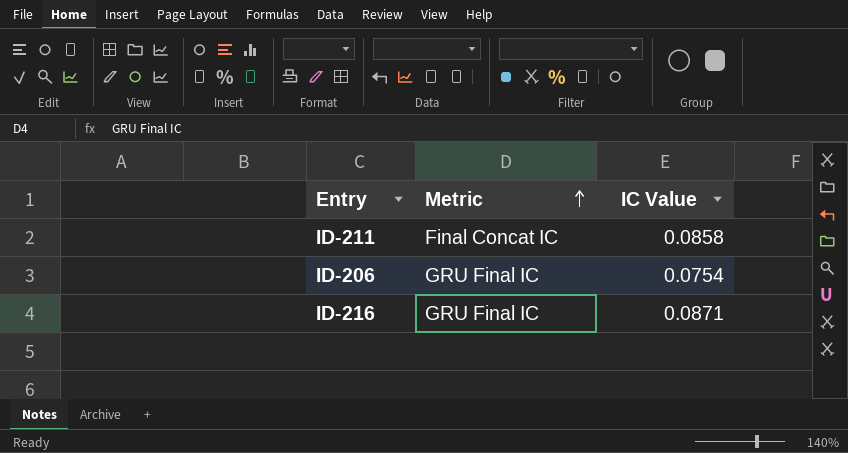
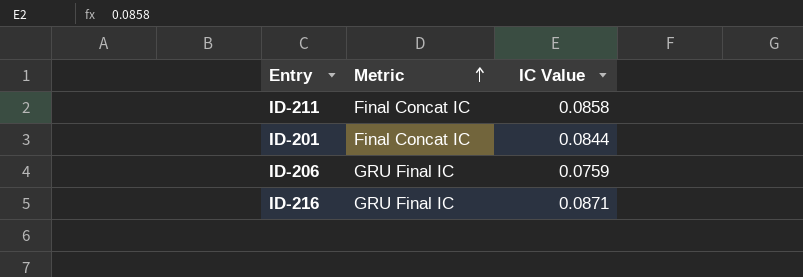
row ID-201: none -> Final Concat IC | 0.0844
ID-206 | IC Value: 0.0754 -> 0.0759

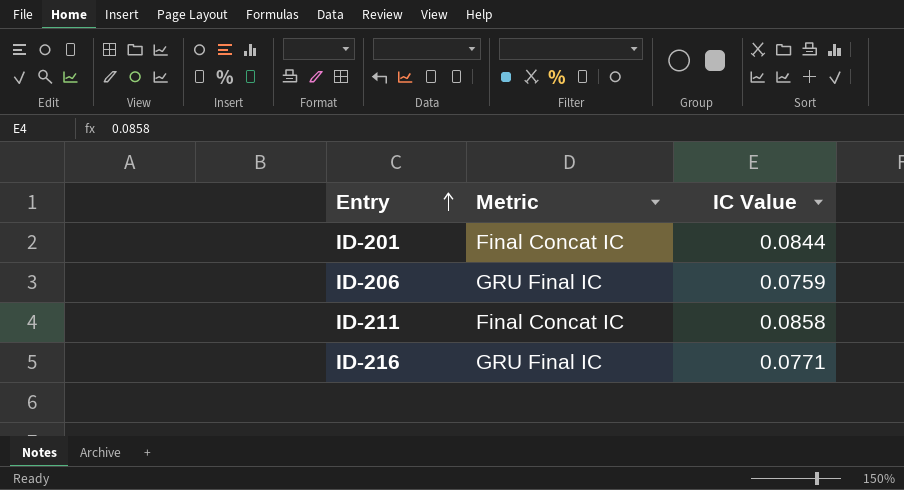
row order: Metric ascending -> Entry ascending
ID-216 | IC Value: 0.0871 -> 0.0771

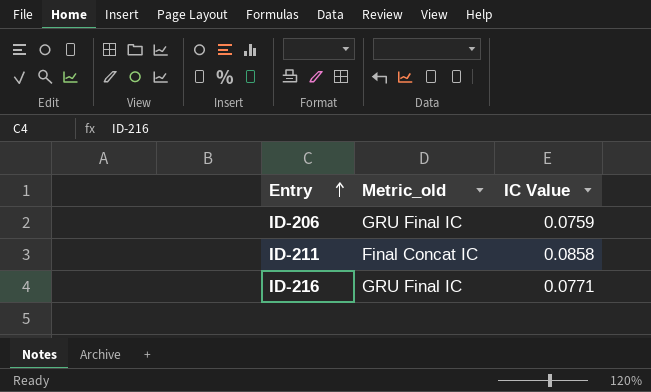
column name: Metric -> Metric_old
row ID-201: Final Concat IC | 0.0844 -> none

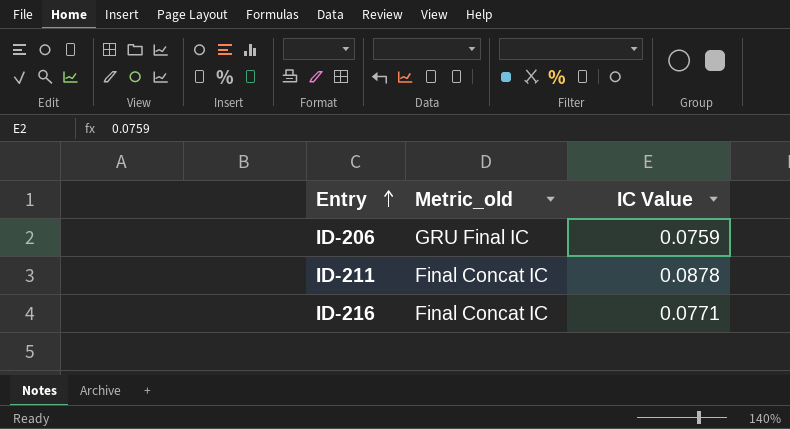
ID-211 | IC Value: 0.0858 -> 0.0878
ID-216 | Metric_old: GRU Final IC -> Final Concat IC

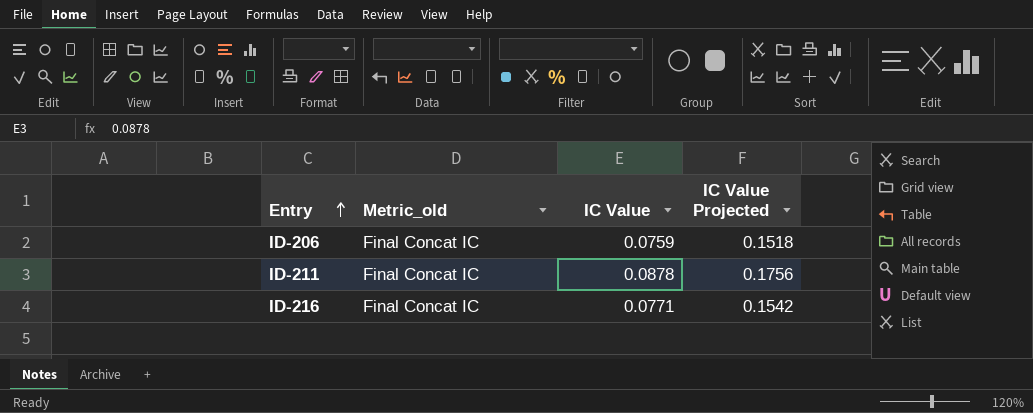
column IC Value Projected | formula: none -> [IC Value] * 2
ID-206 | Metric_old: GRU Final IC -> Final Concat IC

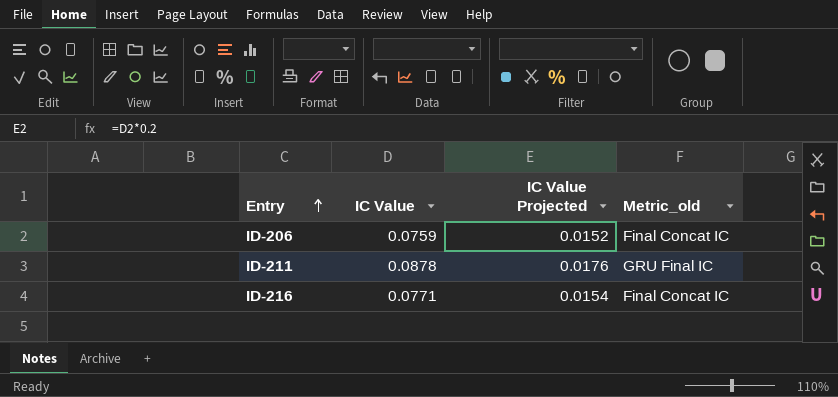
column IC Value Projected | formula: [IC Value] * 2 -> [IC Value] * 0.2
column Metric_old | position: 2 -> 4
ID-211 | Metric_old: Final Concat IC -> GRU Final IC

